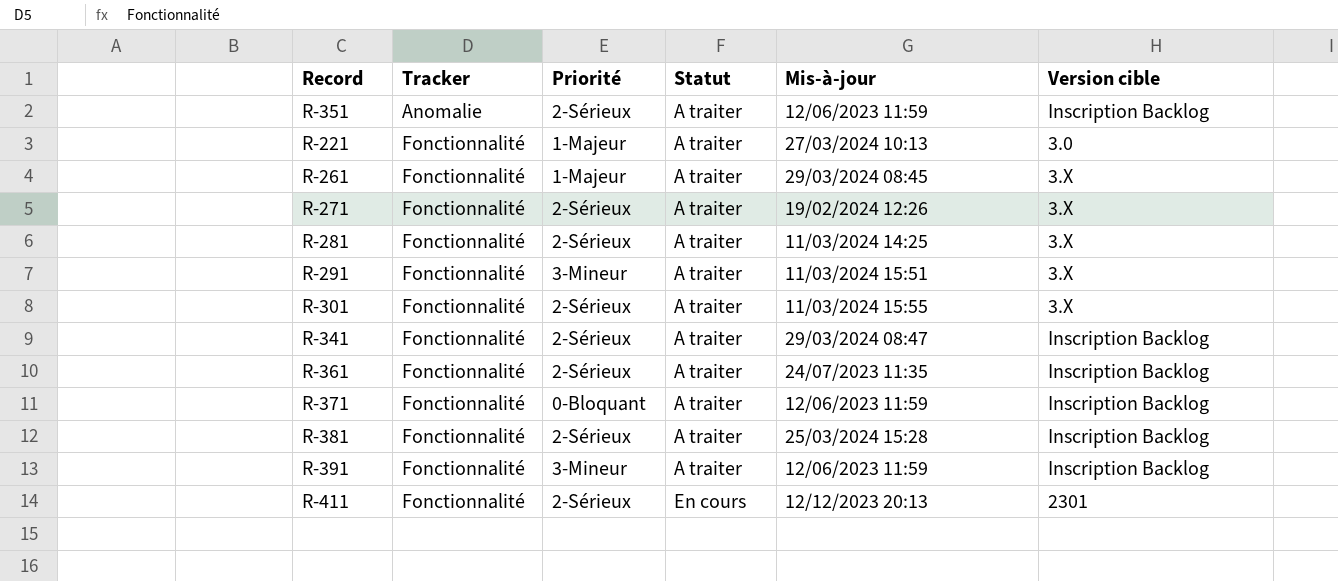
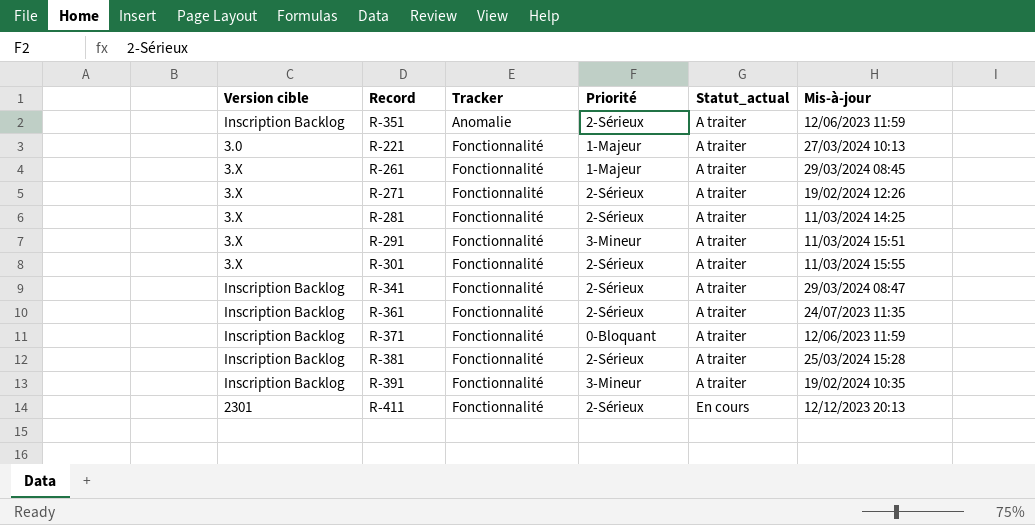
column Version cible | position: 6 -> 1
column name: Statut -> Statut_actual
R-391 | Mis-à-jour: 12/06/2023 11:59 -> 19/02/2024 10:35

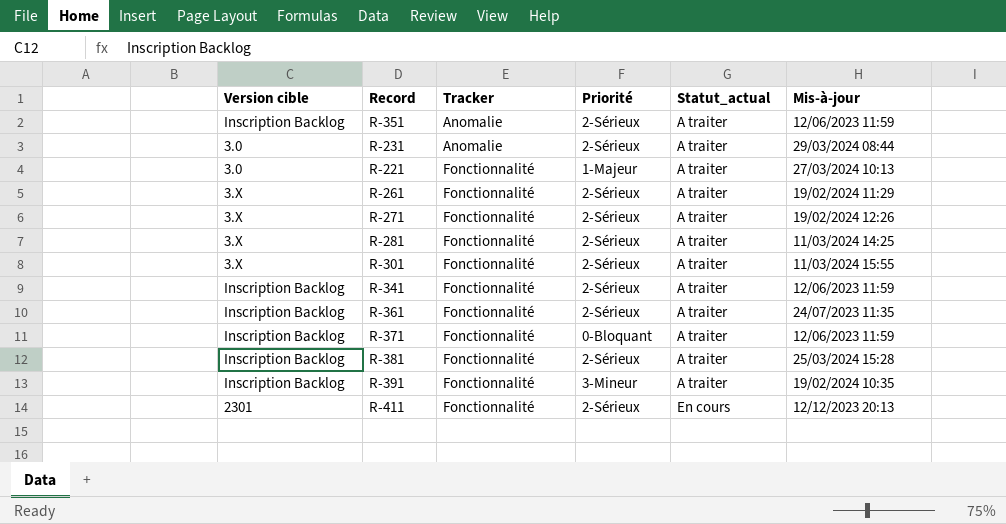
row R-291: 3.X | Fonctionnalité | 3-Mineur | A traiter | 11/03/2024 15:51 -> none
row R-231: none -> 3.0 | Anomalie | 2-Sérieux | A traiter | 29/03/2024 08:44
R-261 | Priorité: 1-Majeur -> 2-Sérieux
R-261 | Mis-à-jour: 29/03/2024 08:45 -> 19/02/2024 11:29
R-341 | Mis-à-jour: 29/03/2024 08:47 -> 12/06/2023 11:59

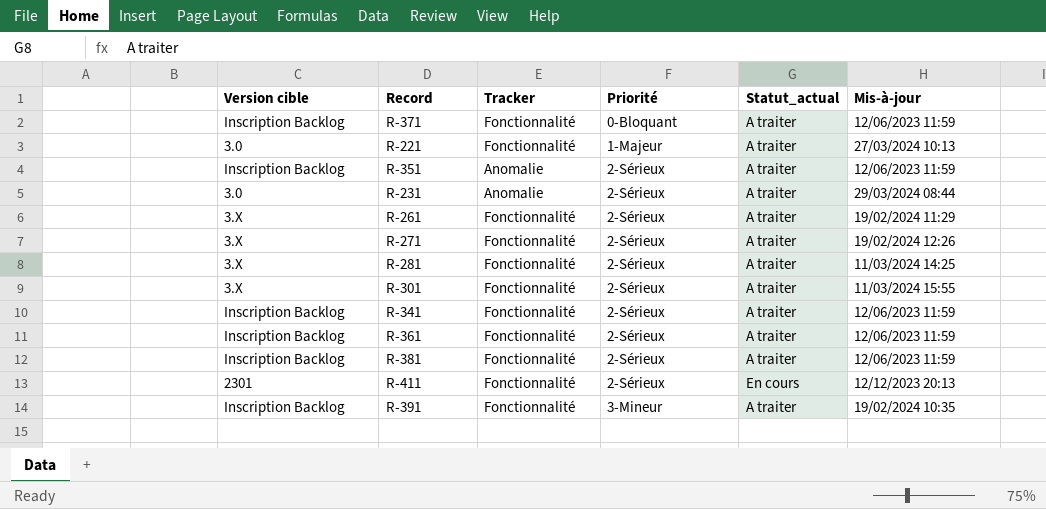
row order: Tracker ascending -> Priorité ascending
R-361 | Mis-à-jour: 24/07/2023 11:35 -> 12/06/2023 11:59
R-381 | Mis-à-jour: 25/03/2024 15:28 -> 12/06/2023 11:59

